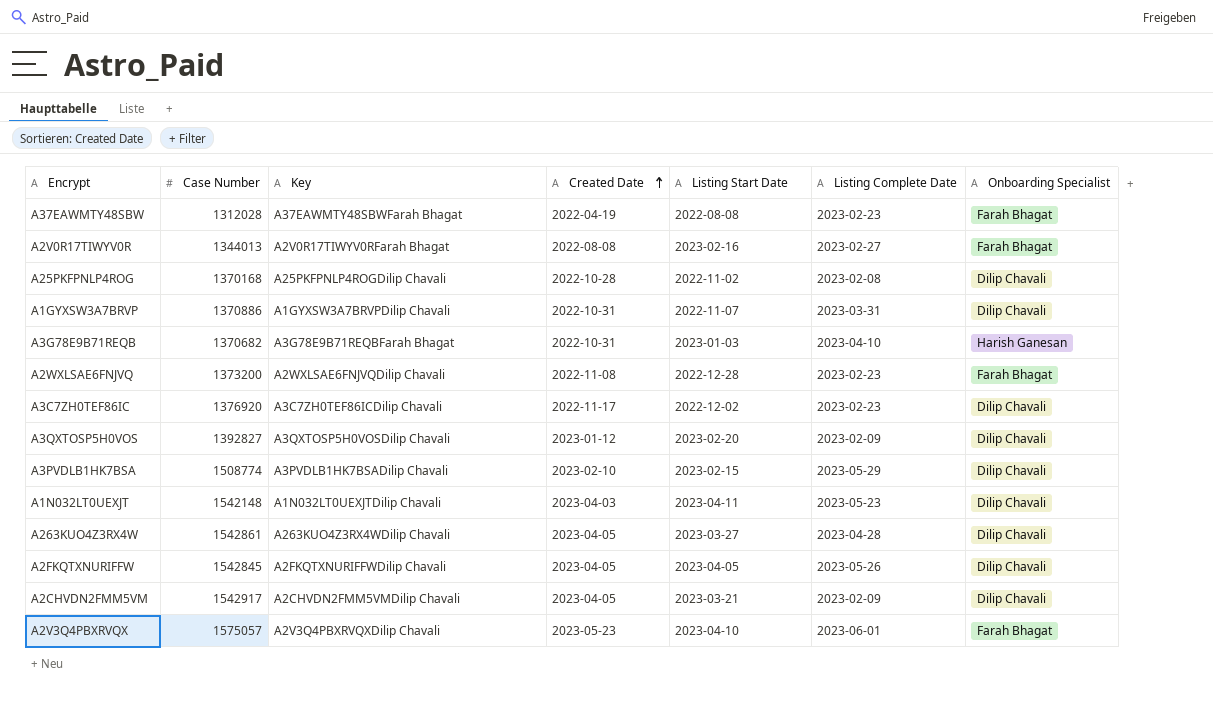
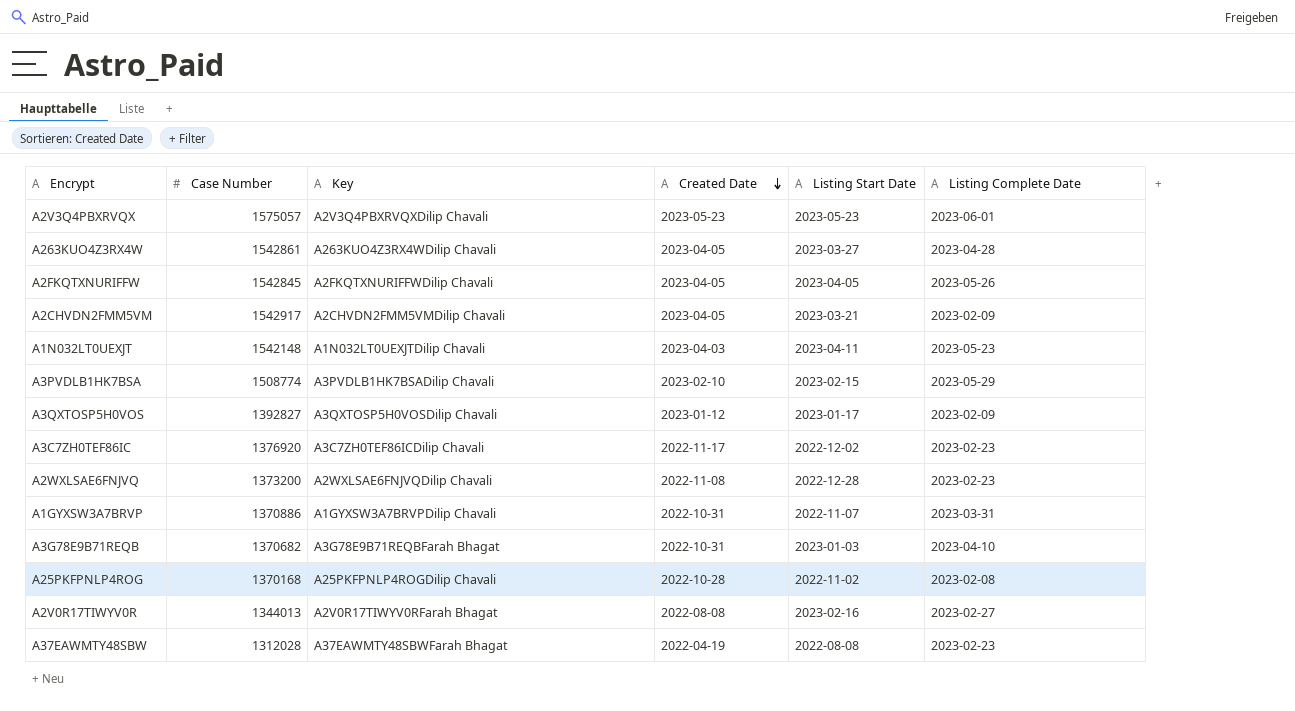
row order: Created Date ascending -> Created Date descending
column Onboarding Specialist | position: 7 -> none
A2V3Q4PBXRVQX | Listing Start Date: 2023-04-10 -> 2023-05-23
A3QXTOSP5H0VOS | Listing Start Date: 2023-02-20 -> 2023-01-17

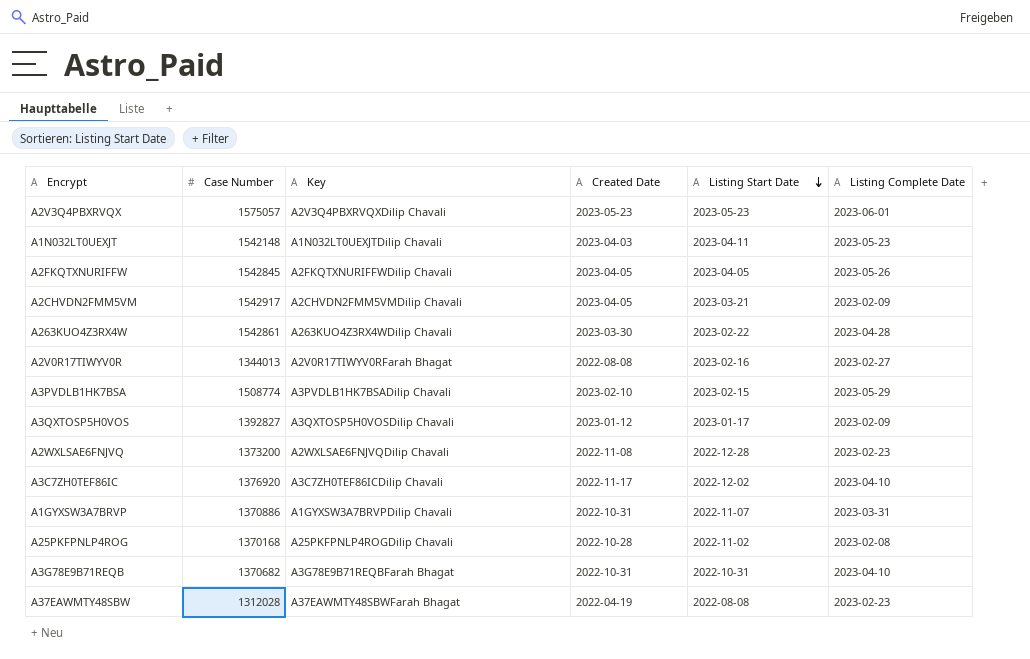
row order: Created Date descending -> Listing Start Date descending
A263KUO4Z3RX4W | Created Date: 2023-04-05 -> 2023-03-30
A263KUO4Z3RX4W | Listing Start Date: 2023-03-27 -> 2023-02-22
A3C7ZH0TEF86IC | Listing Complete Date: 2023-02-23 -> 2023-04-10
A3G78E9B71REQB | Listing Start Date: 2023-01-03 -> 2022-10-31

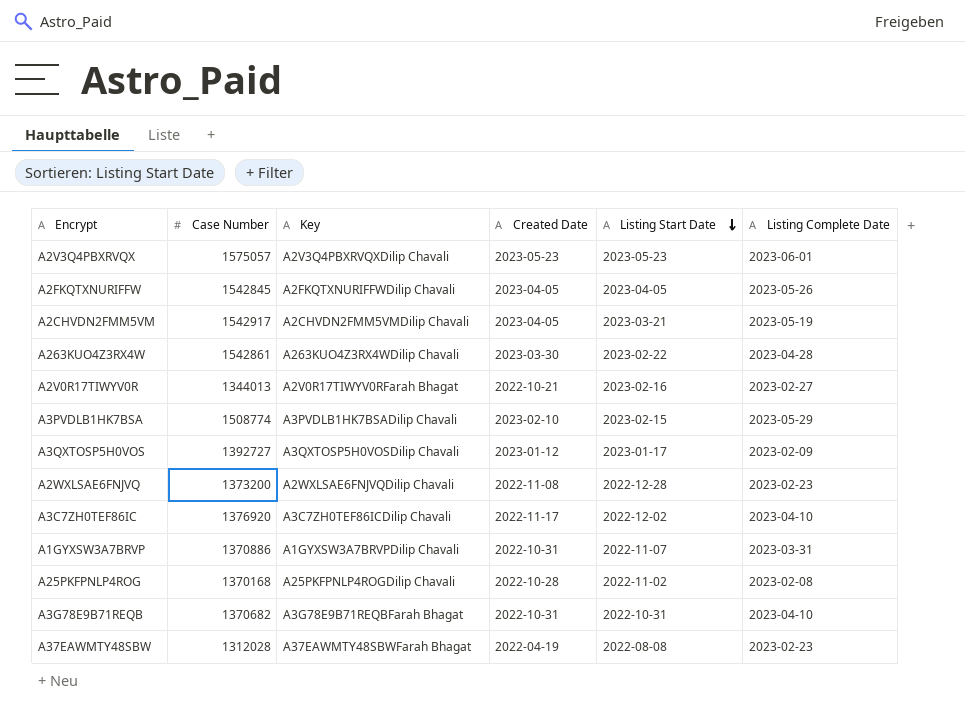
row A1N032LT0UEXJT: 1542148 | A1N032LT0UEXJTDilip Chavali | 2023-04-03 | 2023-04-11 | 2023-05-23 -> none
A2CHVDN2FMM5VM | Listing Complete Date: 2023-02-09 -> 2023-05-19
A2V0R17TIWYV0R | Created Date: 2022-08-08 -> 2022-10-21
A3QXTOSP5H0VOS | Case Number: 1392827 -> 1392727

